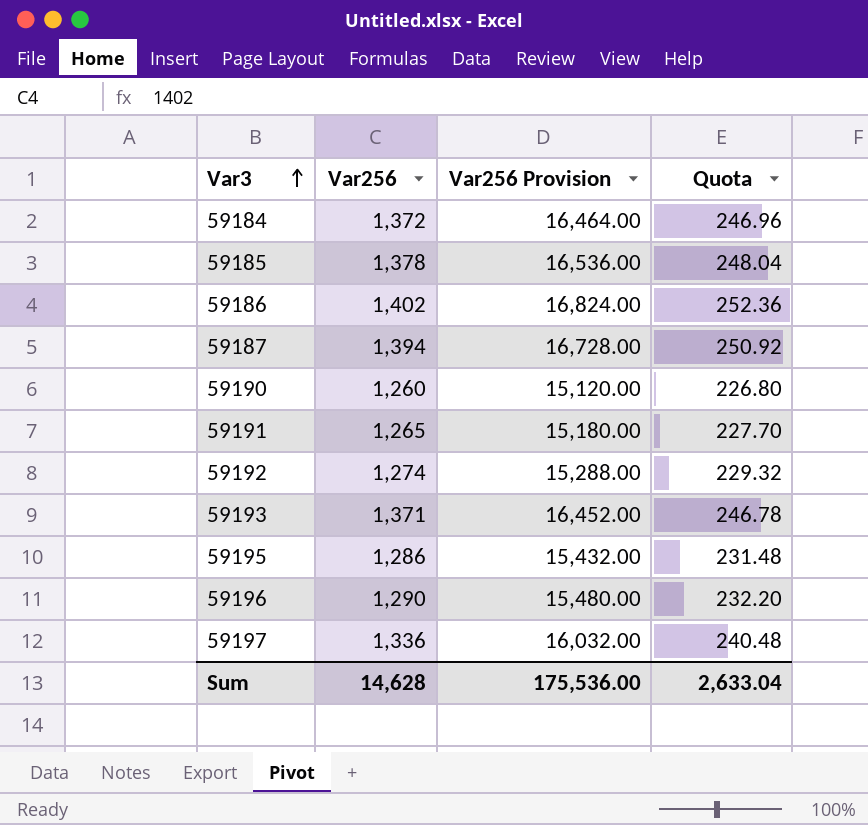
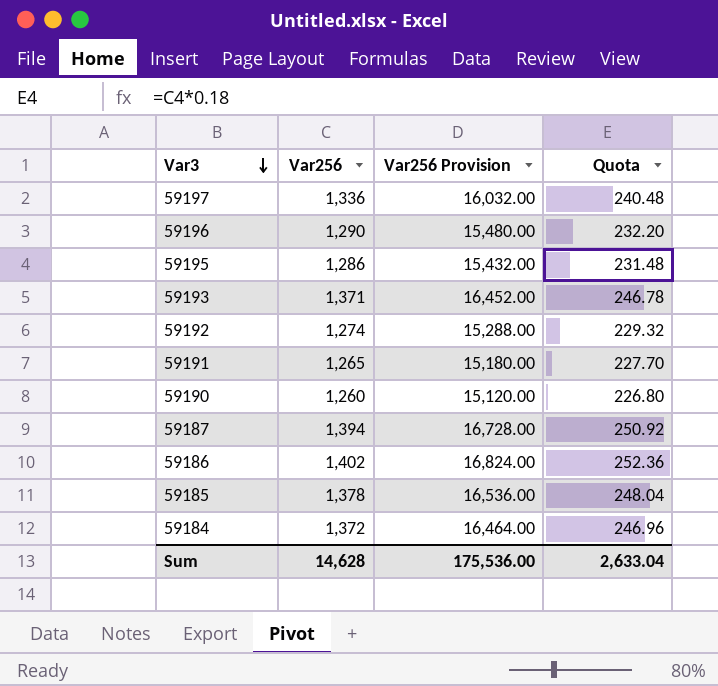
row order: Var3 ascending -> Var3 descending

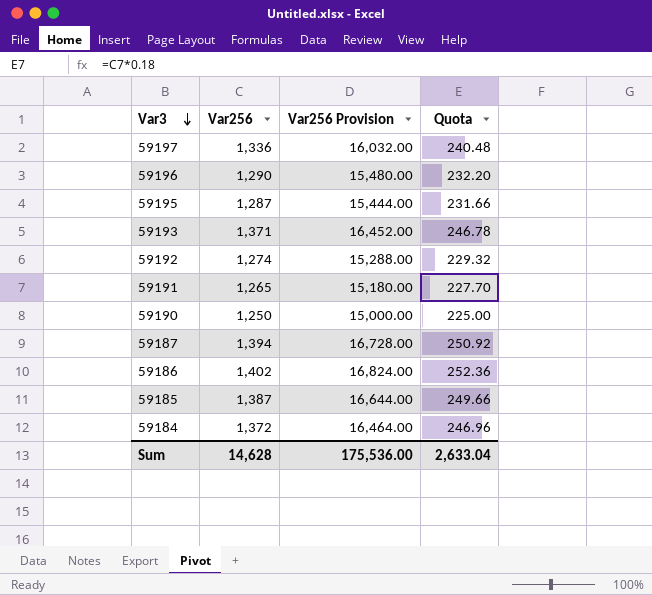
59195 | Var256: 1,286 -> 1,287
59195 | Var256 Provision: 15,432.00 -> 15,444.00
59195 | Quota: 231.48 -> 231.66
59190 | Var256: 1,260 -> 1,250
59190 | Var256 Provision: 15,120.00 -> 15,000.00
59190 | Quota: 226.80 -> 225.00
59185 | Var256: 1,378 -> 1,387
59185 | Var256 Provision: 16,536.00 -> 16,644.00
59185 | Quota: 248.04 -> 249.66

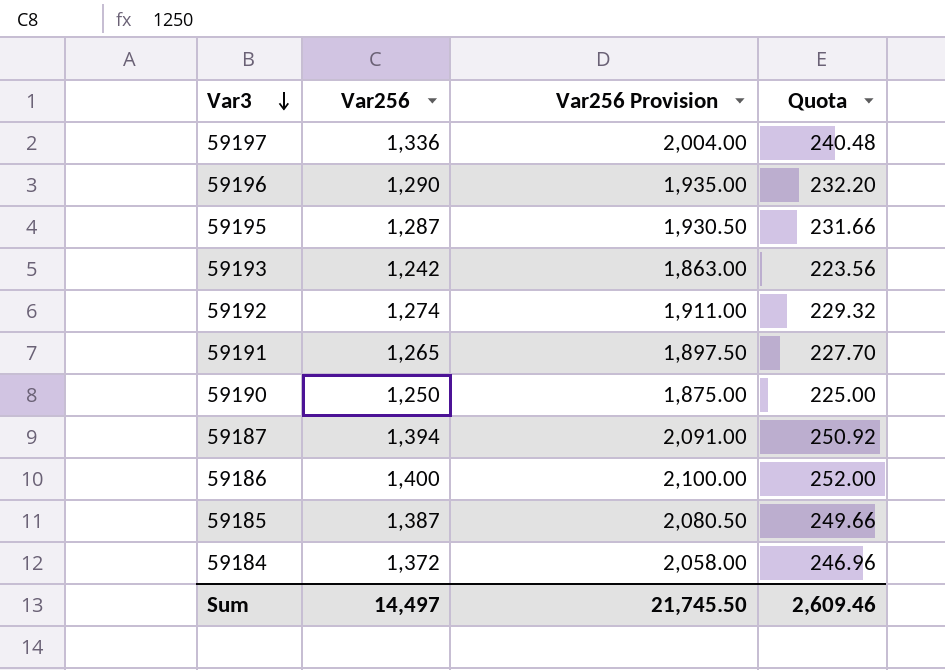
column Var256 Provision | formula: [Var256] * 12 -> [Var256] * 1.5
59193 | Var256: 1,371 -> 1,242
59193 | Quota: 246.78 -> 223.56
59186 | Var256: 1,402 -> 1,400
59186 | Quota: 252.36 -> 252.00
Sum | Var256: 14,628 -> 14,497
Sum | Var256 Provision: 175,536.00 -> 21,745.50
Sum | Quota: 2,633.04 -> 2,609.46

